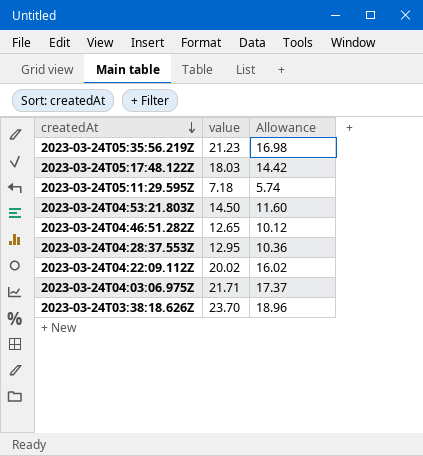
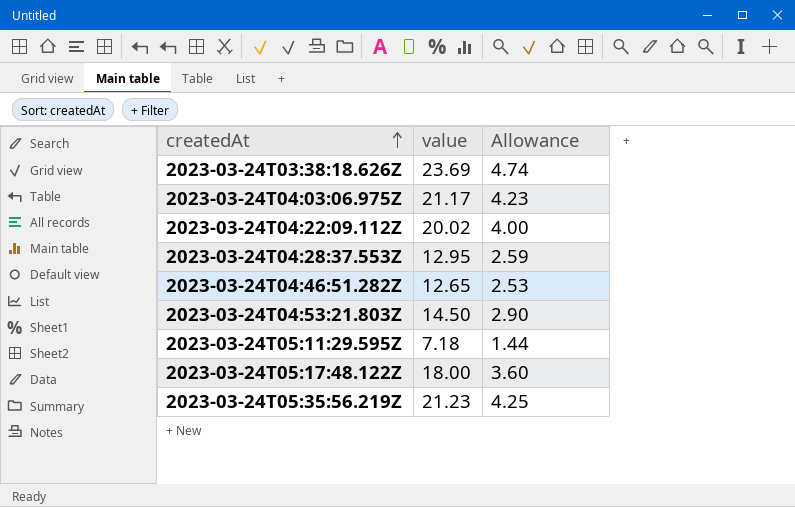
row order: createdAt descending -> createdAt ascending
column Allowance | formula: [value] * 0.8 -> [value] * 0.2
2023-03-24T03:38:18.626Z | value: 23.70 -> 23.69
2023-03-24T04:03:06.975Z | value: 21.71 -> 21.17
2023-03-24T05:17:48.122Z | value: 18.03 -> 18.00

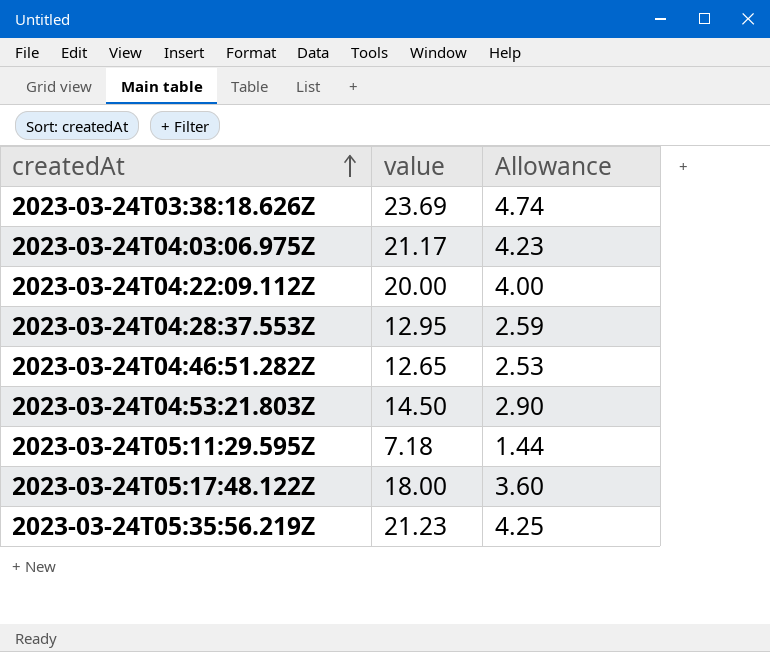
2023-03-24T04:22:09.112Z | value: 20.02 -> 20.00

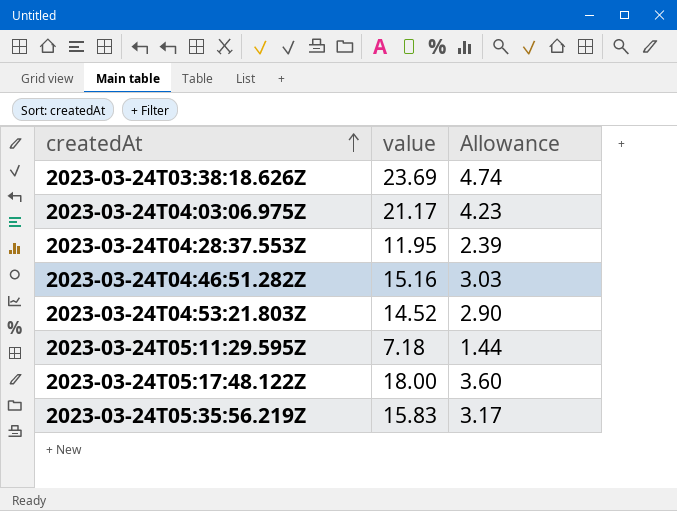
row 2023-03-24T04:22:09.112Z: 20.00 | 4.00 -> none
2023-03-24T04:28:37.553Z | value: 12.95 -> 11.95
2023-03-24T04:28:37.553Z | Allowance: 2.59 -> 2.39
2023-03-24T04:46:51.282Z | value: 12.65 -> 15.16
2023-03-24T04:46:51.282Z | Allowance: 2.53 -> 3.03
2023-03-24T04:53:21.803Z | value: 14.50 -> 14.52
2023-03-24T05:35:56.219Z | value: 21.23 -> 15.83
2023-03-24T05:35:56.219Z | Allowance: 4.25 -> 3.17

